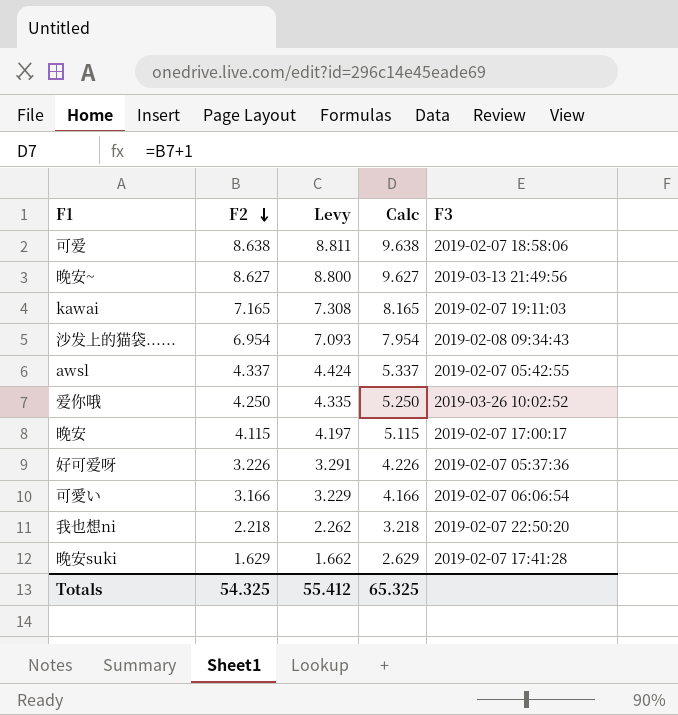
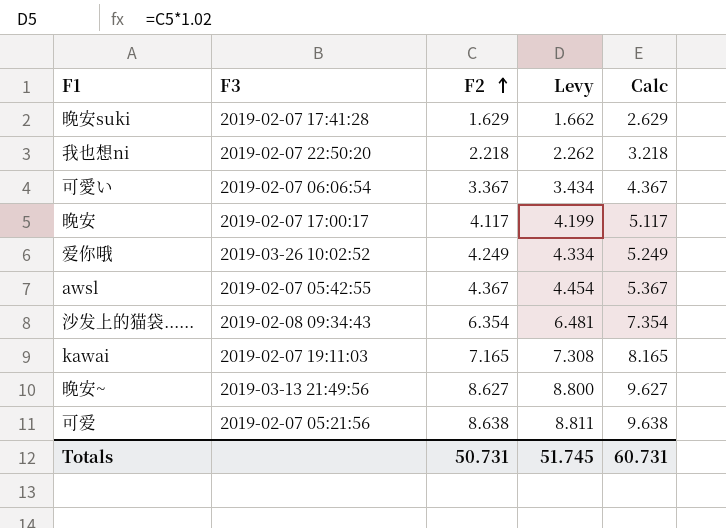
row order: F2 descending -> F2 ascending
column F3 | position: 5 -> 2
row 好可爱呀: 3.226 | 3.291 | 4.226 | 2019-02-07 05:37:36 -> none
可愛い | F2: 3.166 -> 3.367
可愛い | Levy: 3.229 -> 3.434
可愛い | Calc: 4.166 -> 4.367
晚安 | F2: 4.115 -> 4.117
晚安 | Levy: 4.197 -> 4.199
晚安 | Calc: 5.115 -> 5.117
爱你哦 | F2: 4.250 -> 4.249
爱你哦 | Levy: 4.335 -> 4.334
爱你哦 | Calc: 5.250 -> 5.249
awsl | F2: 4.337 -> 4.367
awsl | Levy: 4.424 -> 4.454
awsl | Calc: 5.337 -> 5.367
沙发上的猫袋...... | F2: 6.954 -> 6.354
沙发上的猫袋...... | Levy: 7.093 -> 6.481
沙发上的猫袋...... | Calc: 7.954 -> 7.354
可爱 | F3: 2019-02-07 18:58:06 -> 2019-02-07 05:21:56
Totals | F2: 54.325 -> 50.731
Totals | Levy: 55.412 -> 51.745
Totals | Calc: 65.325 -> 60.731

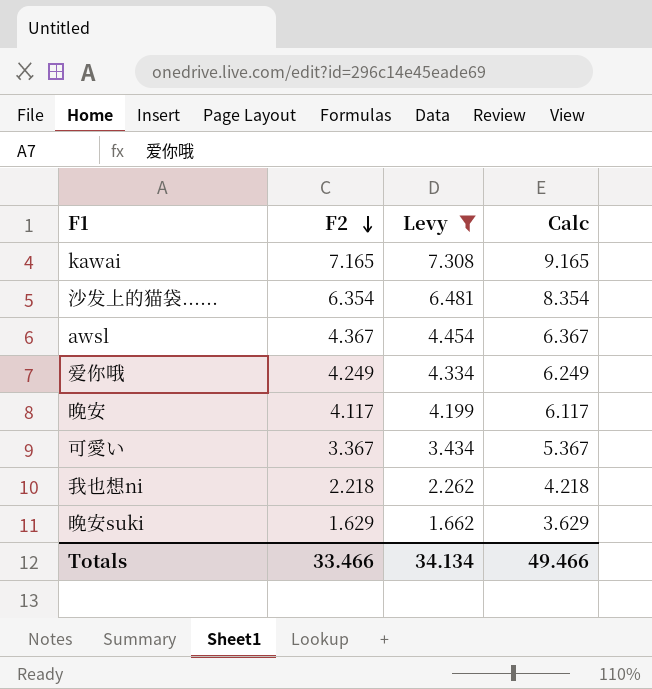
filter: none -> Levy <= 7.308
row order: F2 ascending -> F2 descending
column F3 | position: 2 -> none
column Calc | formula: [F2] + 1 -> [F2] + 2
Totals | F2: 50.731 -> 33.466
Totals | Levy: 51.745 -> 34.134
Totals | Calc: 60.731 -> 49.466

